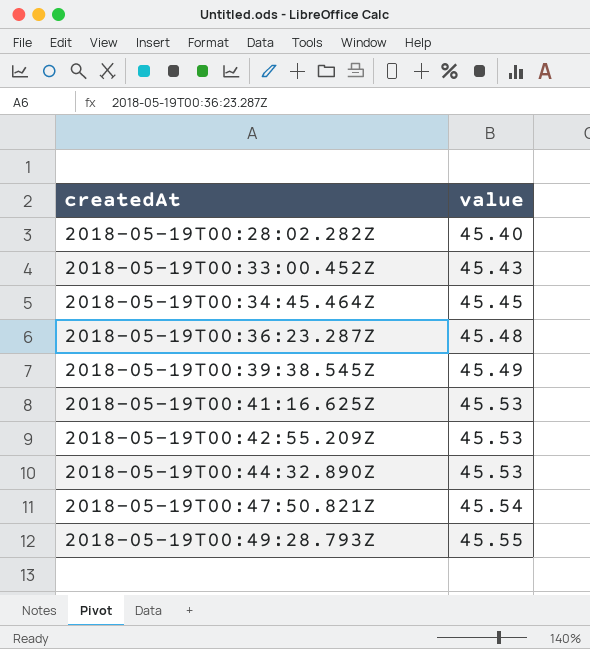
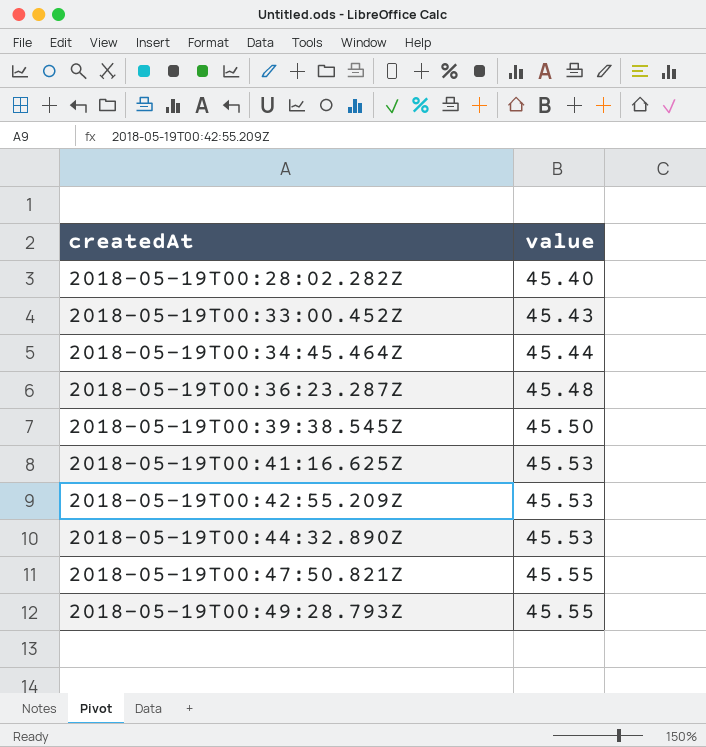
2018-05-19T00:34:45.464Z | value: 45.45 -> 45.44
2018-05-19T00:39:38.545Z | value: 45.49 -> 45.50
2018-05-19T00:47:50.821Z | value: 45.54 -> 45.55

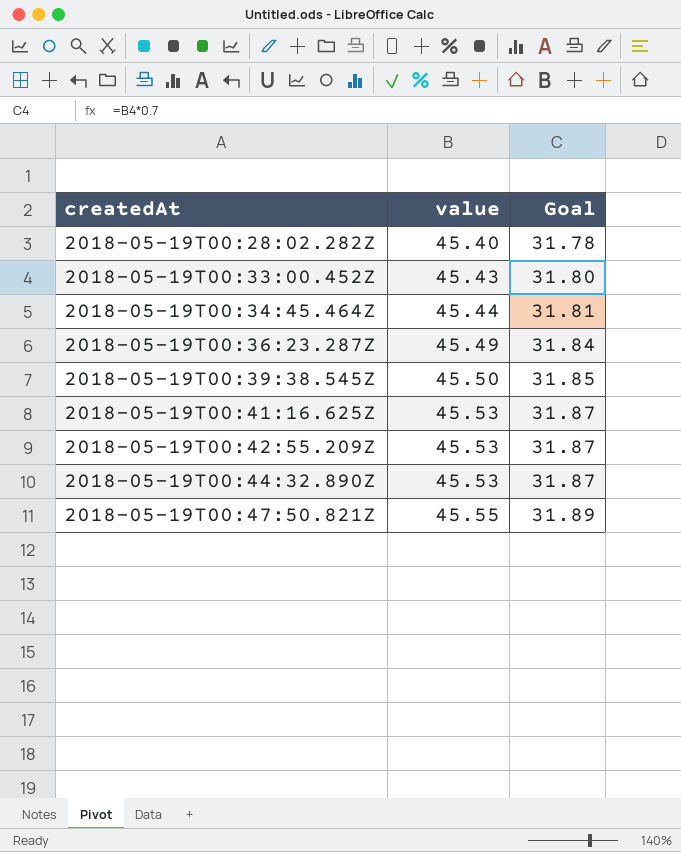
column Goal | formula: none -> [value] * 0.7
row 2018-05-19T00:49:28.793Z: 45.55 -> none
2018-05-19T00:36:23.287Z | value: 45.48 -> 45.49

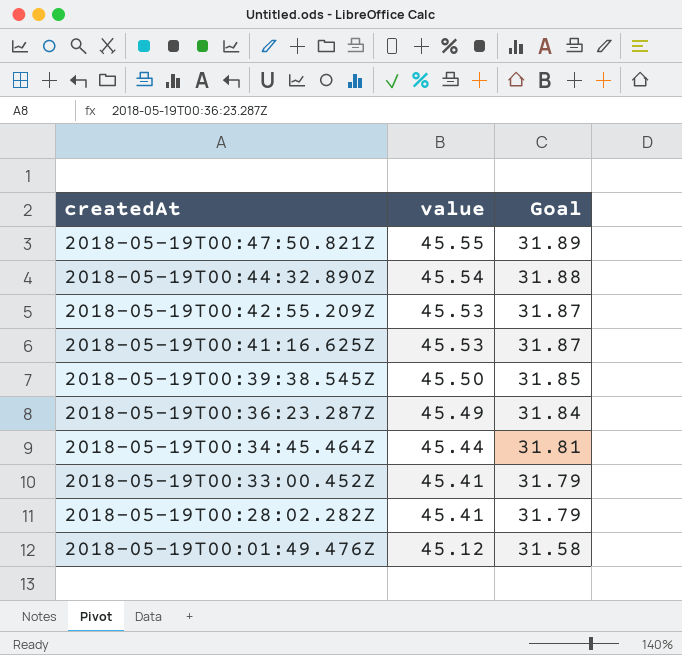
row order: createdAt ascending -> createdAt descending
2018-05-19T00:44:32.890Z | value: 45.53 -> 45.54
2018-05-19T00:44:32.890Z | Goal: 31.87 -> 31.88
2018-05-19T00:33:00.452Z | value: 45.43 -> 45.41
2018-05-19T00:33:00.452Z | Goal: 31.80 -> 31.79
2018-05-19T00:28:02.282Z | value: 45.40 -> 45.41
2018-05-19T00:28:02.282Z | Goal: 31.78 -> 31.79
row 2018-05-19T00:01:49.476Z: none -> 45.12 | 31.58

